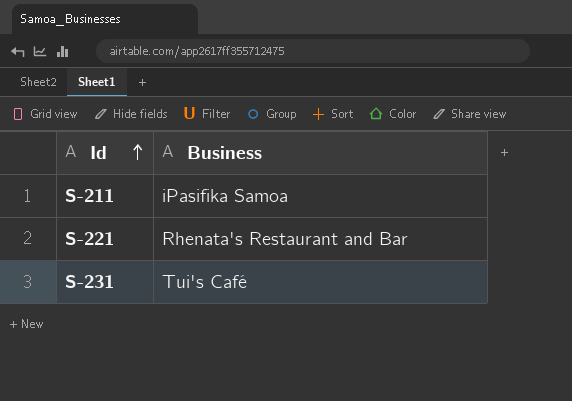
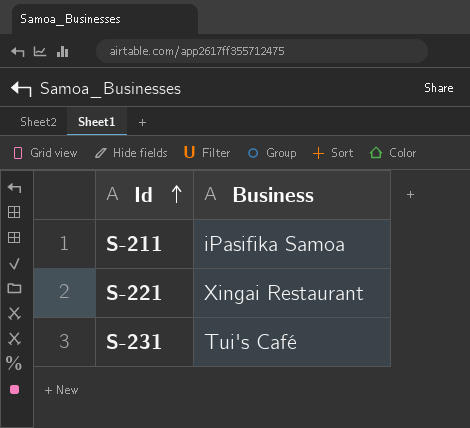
S-221 | Business: Rhenata's Restaurant and Bar -> Xingai Restaurant

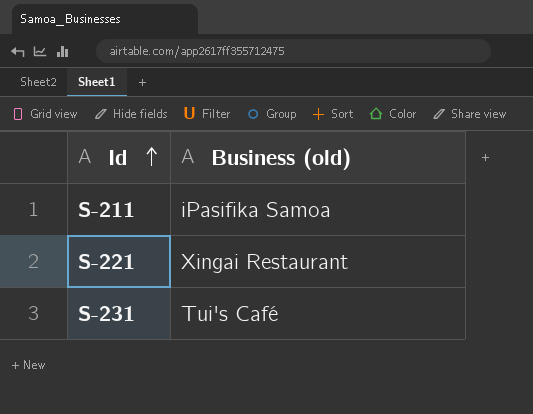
column name: Business -> Business (old)

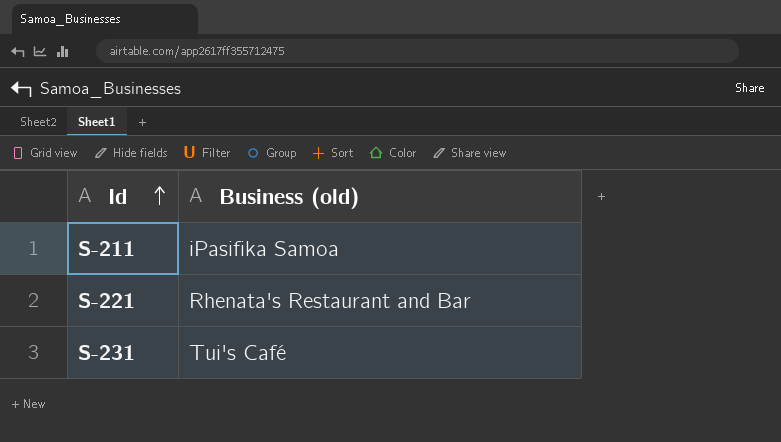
S-221 | Business (old): Xingai Restaurant -> Rhenata's Restaurant and Bar

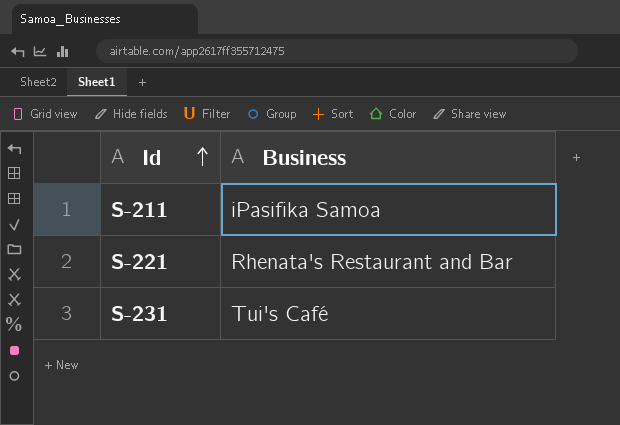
column name: Business (old) -> Business

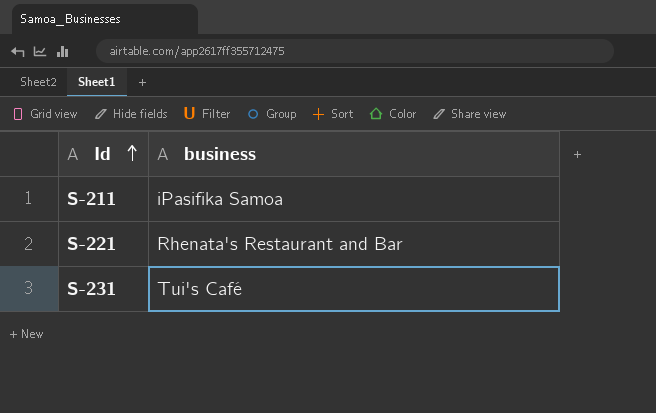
column name: Business -> business

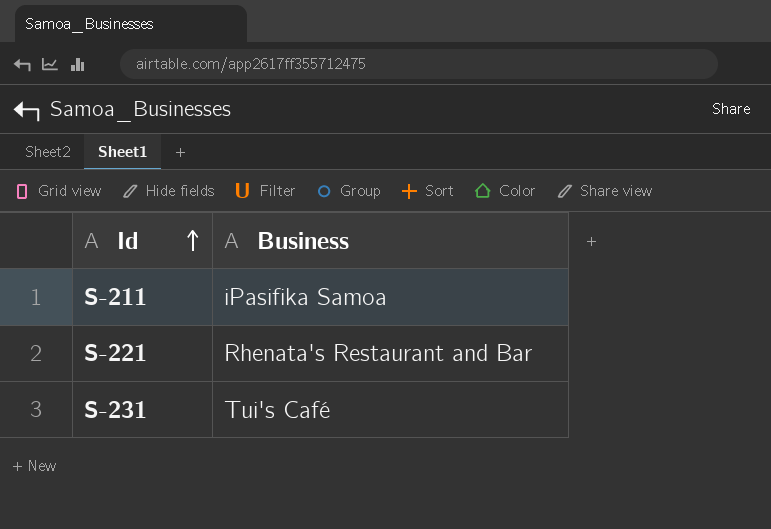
column name: business -> Business

